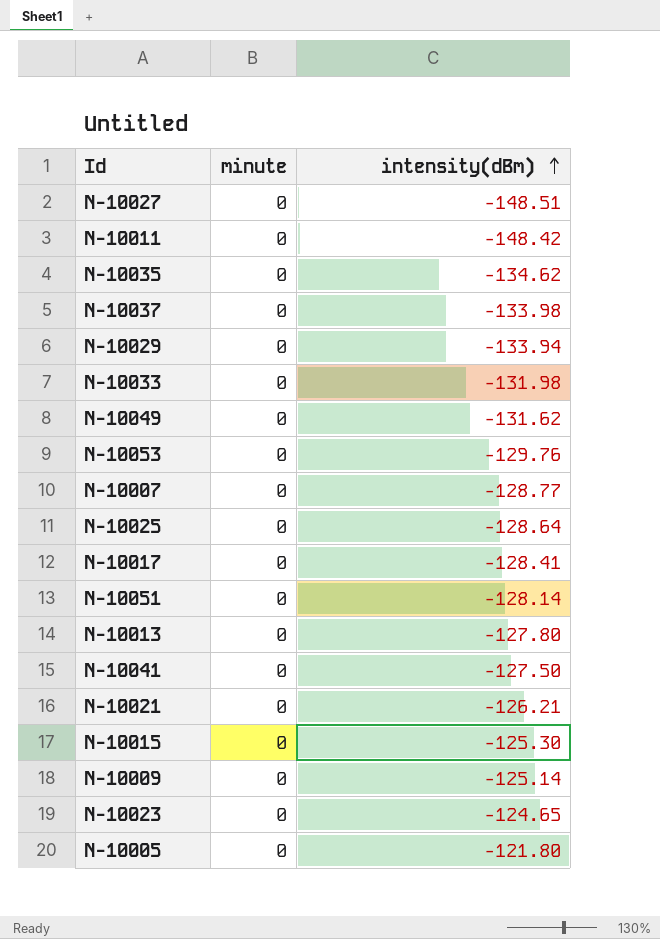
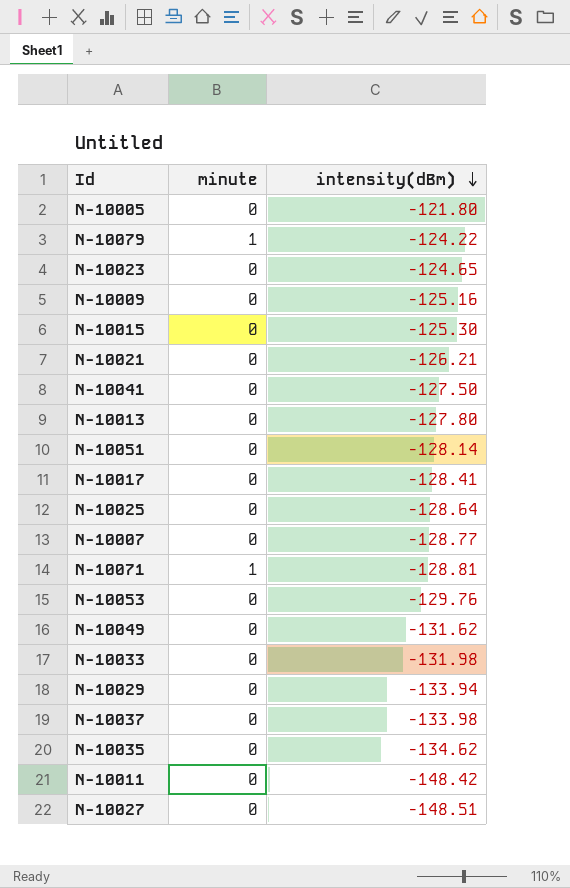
row order: intensity(dBm) ascending -> intensity(dBm) descending
row N-10079: none -> 1 | -124.22
N-10009 | intensity(dBm): -125.14 -> -125.16
row N-10071: none -> 1 | -128.81

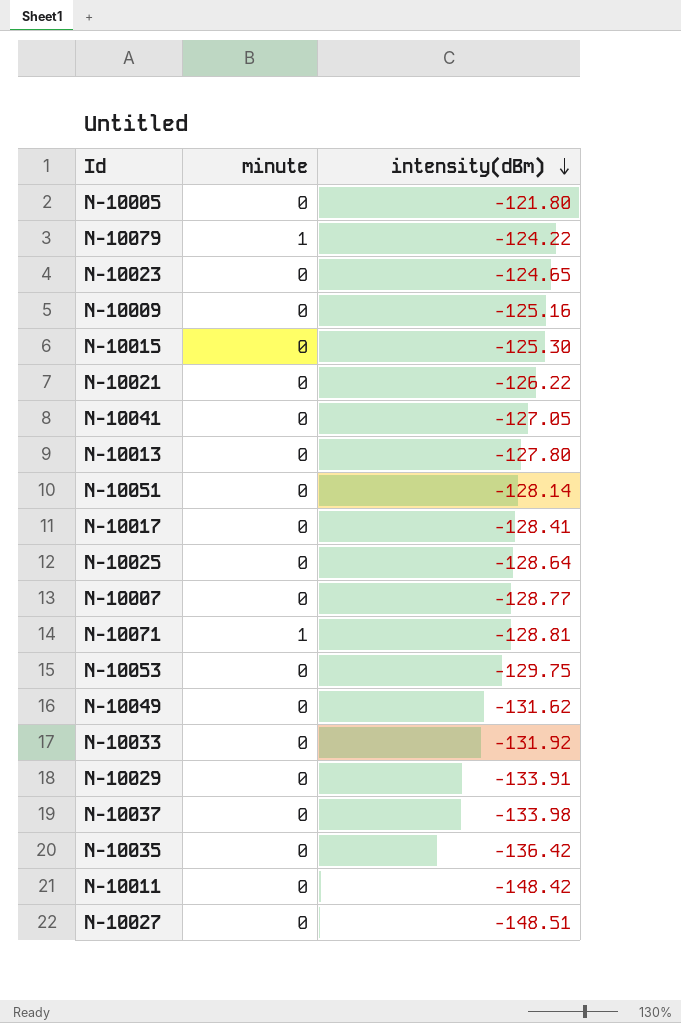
N-10021 | intensity(dBm): -126.21 -> -126.22
N-10041 | intensity(dBm): -127.50 -> -127.05
N-10053 | intensity(dBm): -129.76 -> -129.75
N-10033 | intensity(dBm): -131.98 -> -131.92
N-10029 | intensity(dBm): -133.94 -> -133.91
N-10035 | intensity(dBm): -134.62 -> -136.42

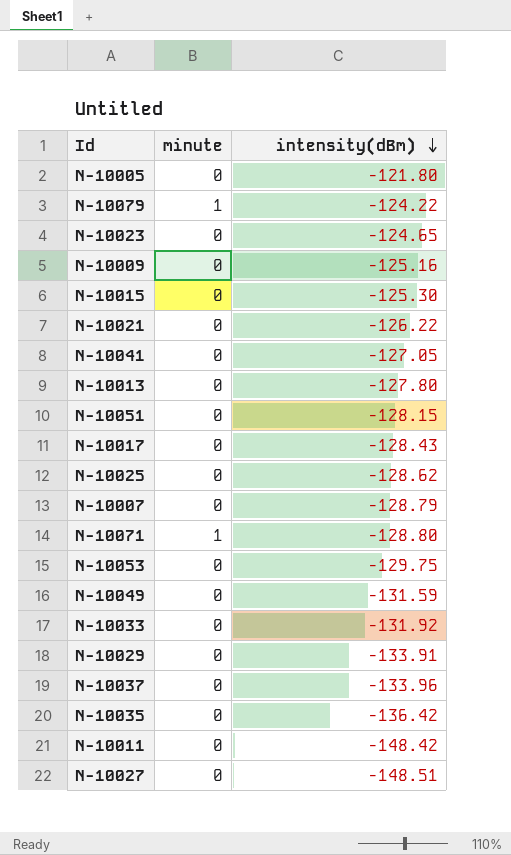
N-10051 | intensity(dBm): -128.14 -> -128.15
N-10017 | intensity(dBm): -128.41 -> -128.43
N-10025 | intensity(dBm): -128.64 -> -128.62
N-10007 | intensity(dBm): -128.77 -> -128.79
N-10071 | intensity(dBm): -128.81 -> -128.80
N-10049 | intensity(dBm): -131.62 -> -131.59
N-10037 | intensity(dBm): -133.98 -> -133.96

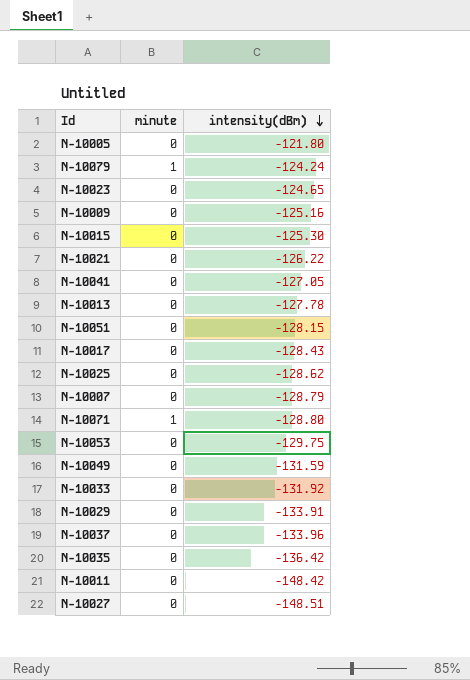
N-10079 | intensity(dBm): -124.22 -> -124.24
N-10013 | intensity(dBm): -127.80 -> -127.78

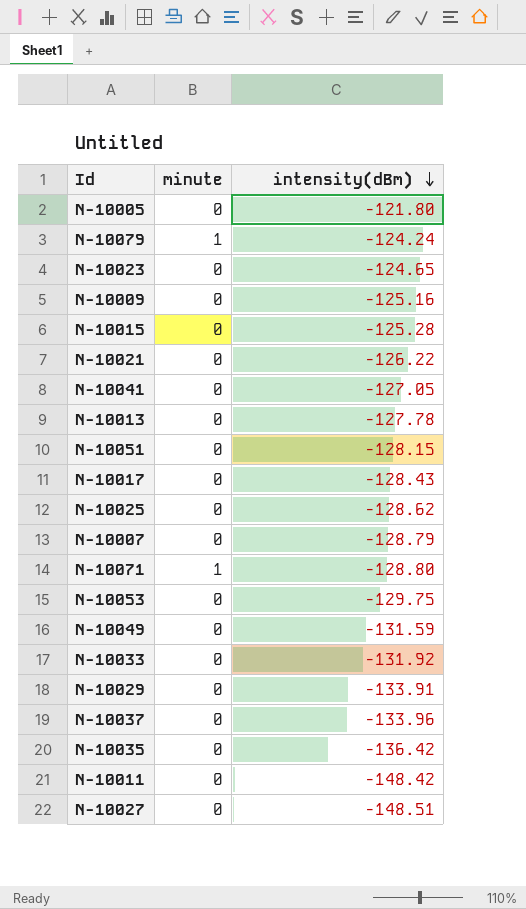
N-10015 | intensity(dBm): -125.30 -> -125.28

